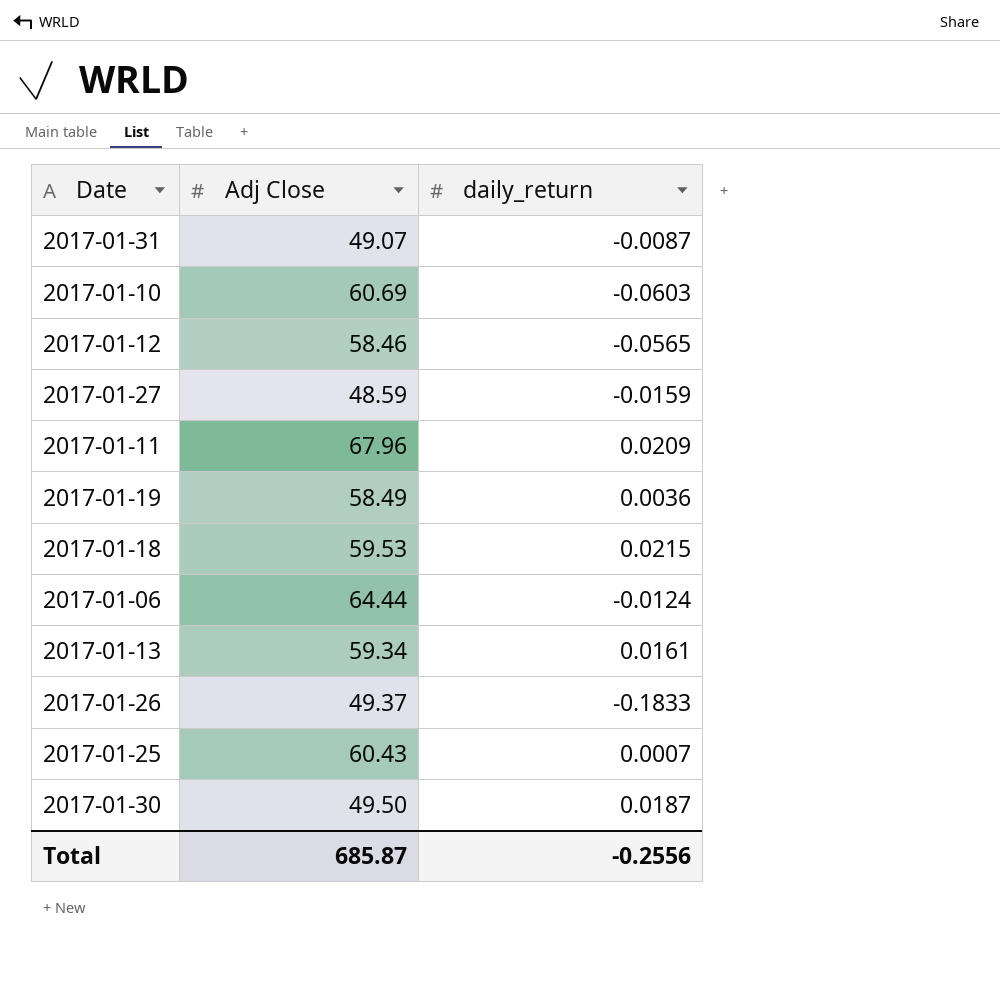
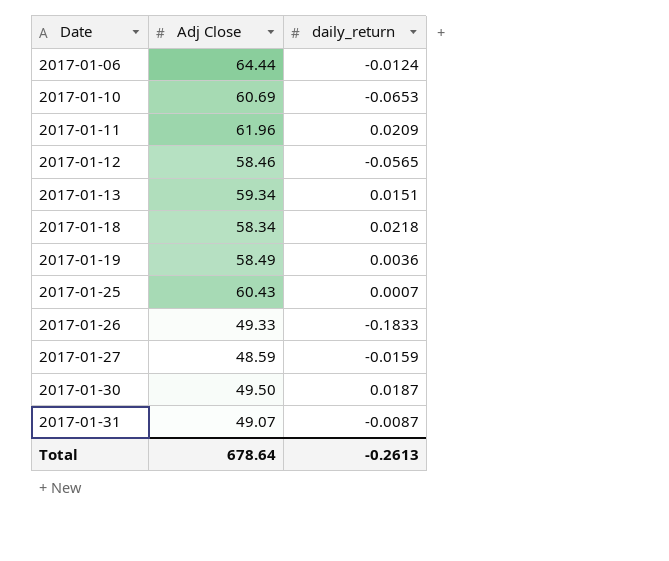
row order: none -> Date ascending
2017-01-10 | daily_return: -0.0603 -> -0.0653
2017-01-11 | Adj Close: 67.96 -> 61.96
2017-01-13 | daily_return: 0.0161 -> 0.0151
2017-01-18 | Adj Close: 59.53 -> 58.34
2017-01-18 | daily_return: 0.0215 -> 0.0218
2017-01-26 | Adj Close: 49.37 -> 49.33
Total | Adj Close: 685.87 -> 678.64
Total | daily_return: -0.2556 -> -0.2613

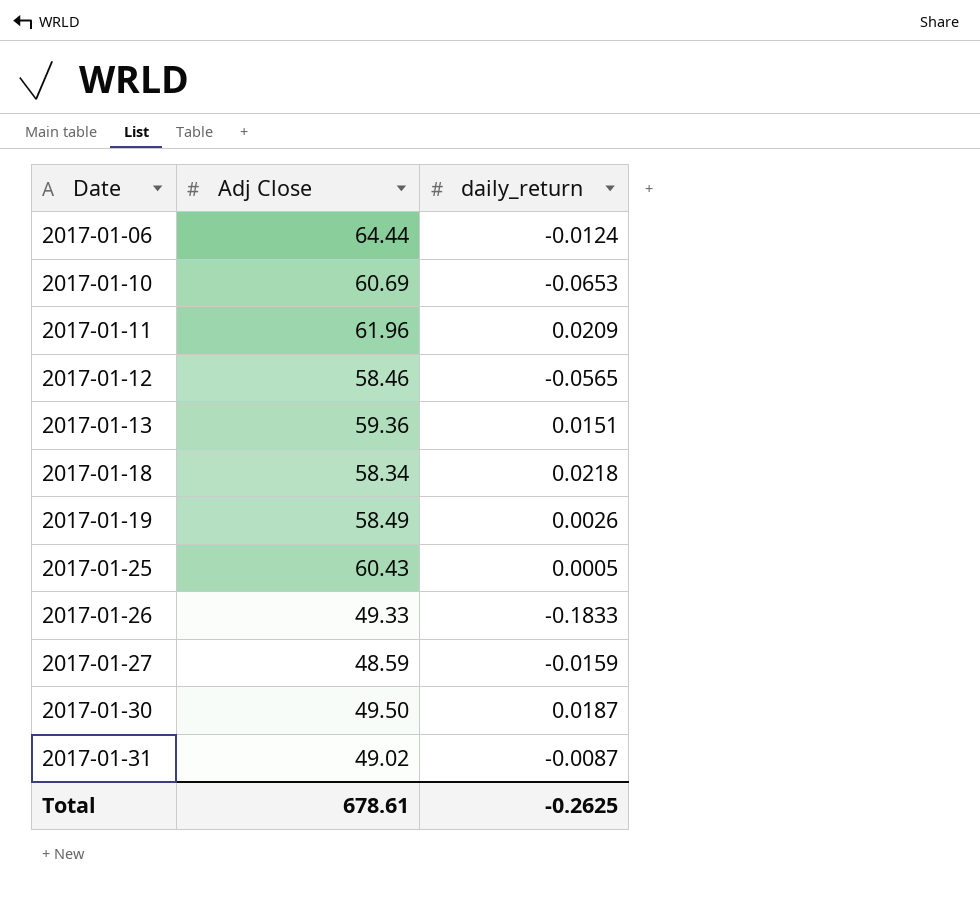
2017-01-13 | Adj Close: 59.34 -> 59.36
2017-01-19 | daily_return: 0.0036 -> 0.0026
2017-01-25 | daily_return: 0.0007 -> 0.0005
2017-01-31 | Adj Close: 49.07 -> 49.02
Total | Adj Close: 678.64 -> 678.61
Total | daily_return: -0.2613 -> -0.2625

